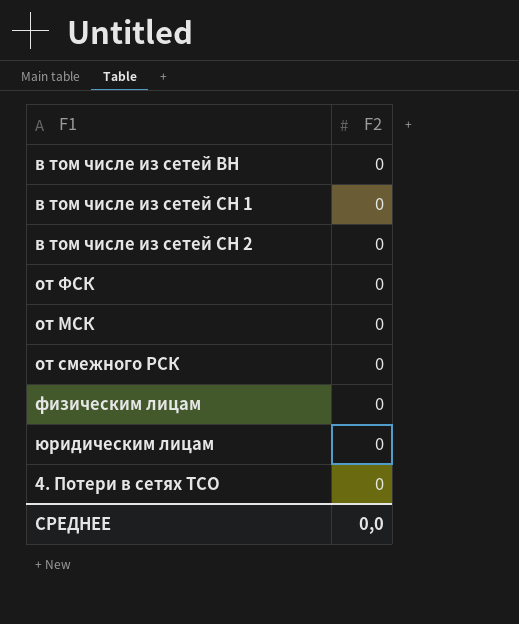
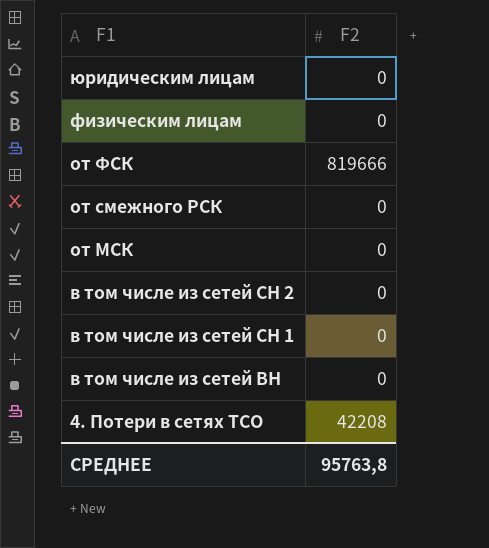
row order: none -> F1 descending
от ФСК | F2: 0 -> 819666
4. Потери в сетях ТСО | F2: 0 -> 42208
СРЕДНЕЕ | F2: 0,0 -> 95763,8

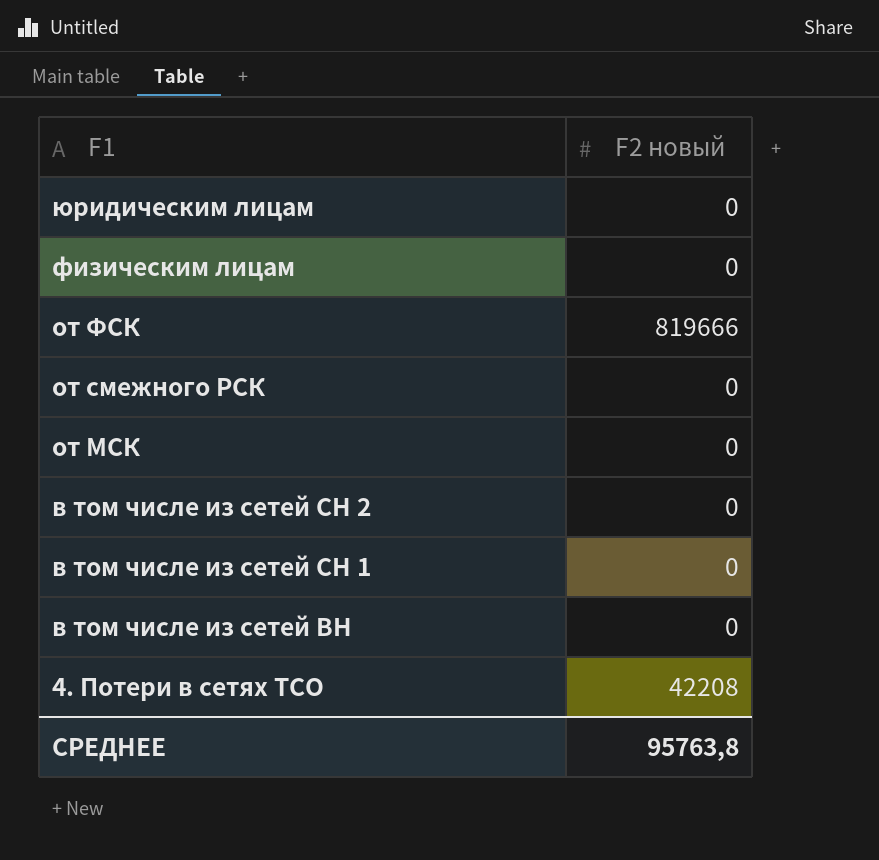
column name: F2 -> F2 новый

